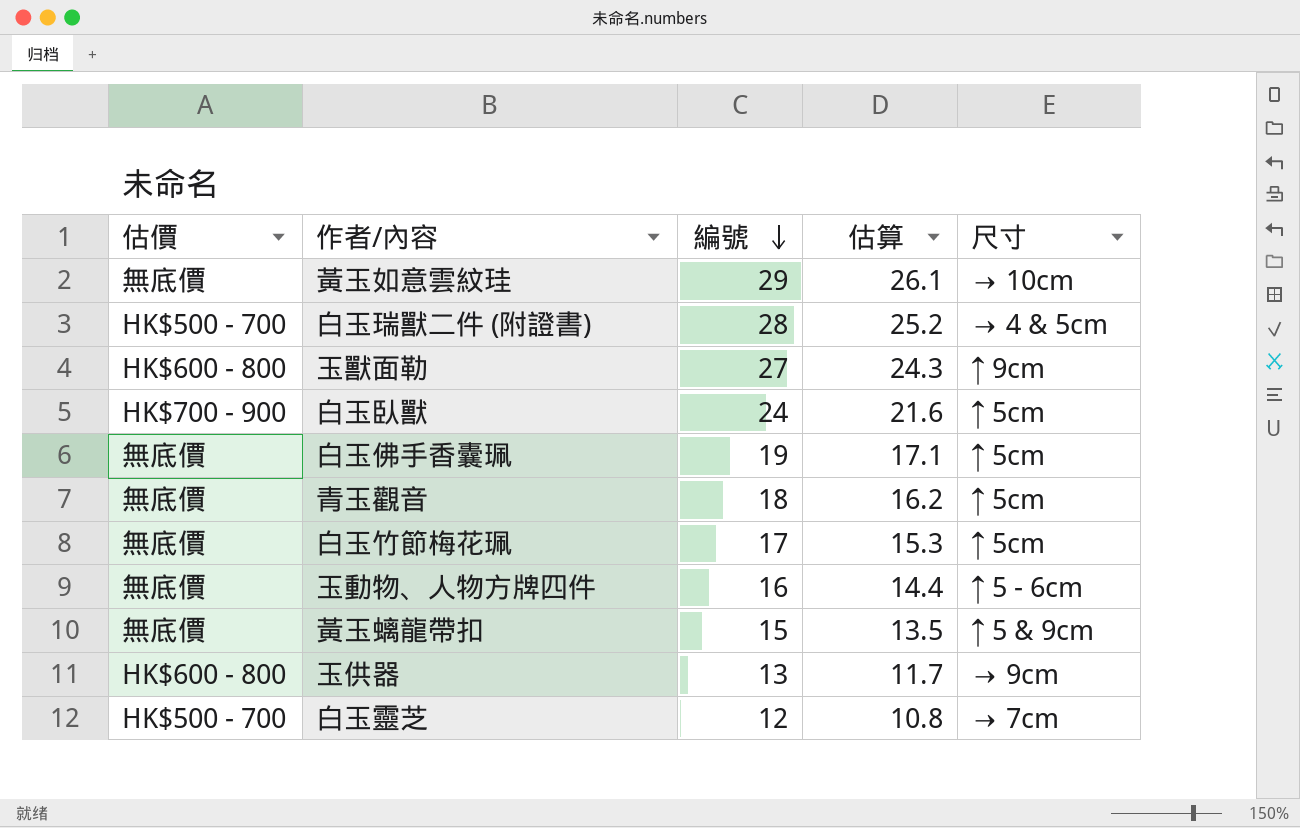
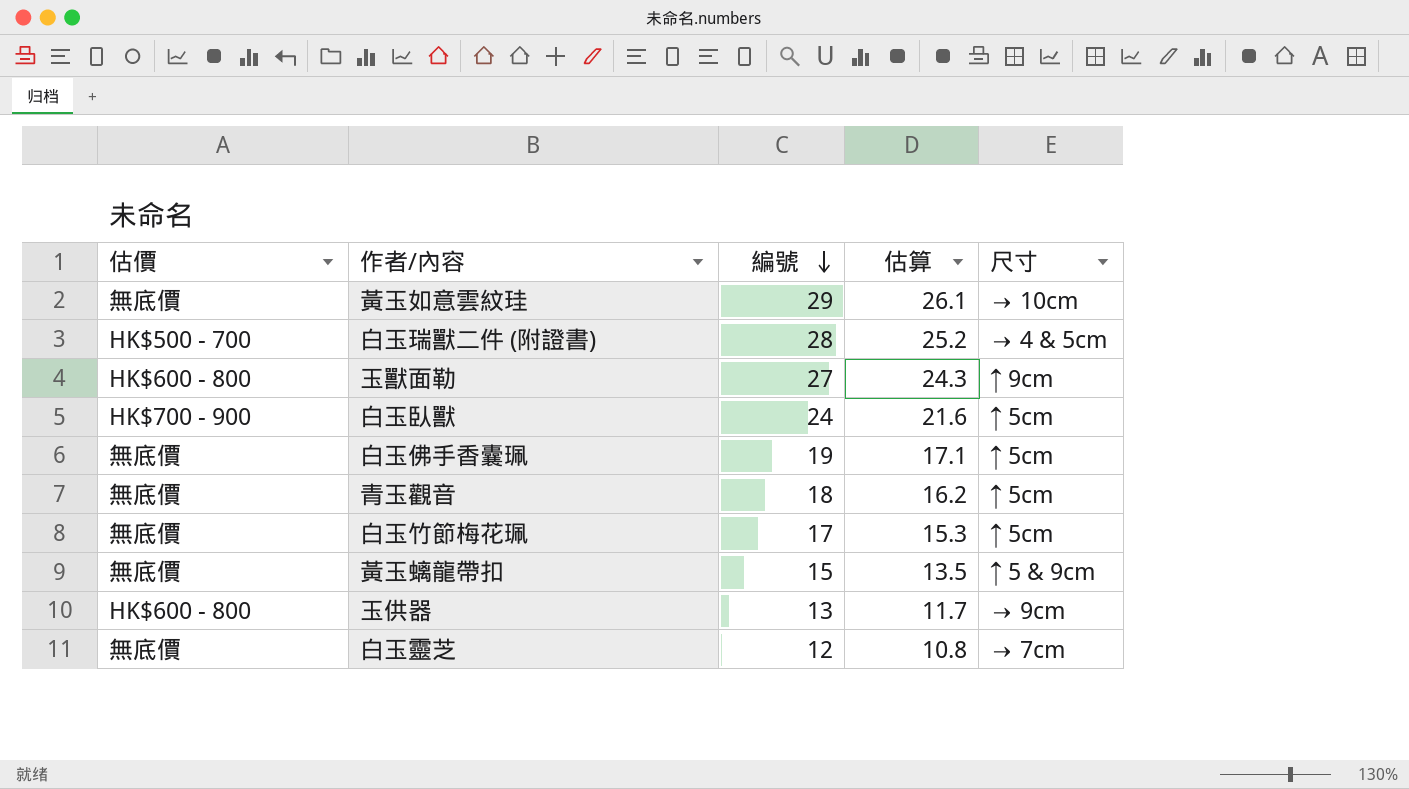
row 玉動物、人物方牌四件: 無底價 | 16 | 14.4 | ↑ 5 - 6cm -> none
白玉靈芝 | 估價: HK$500 - 700 -> 無底價

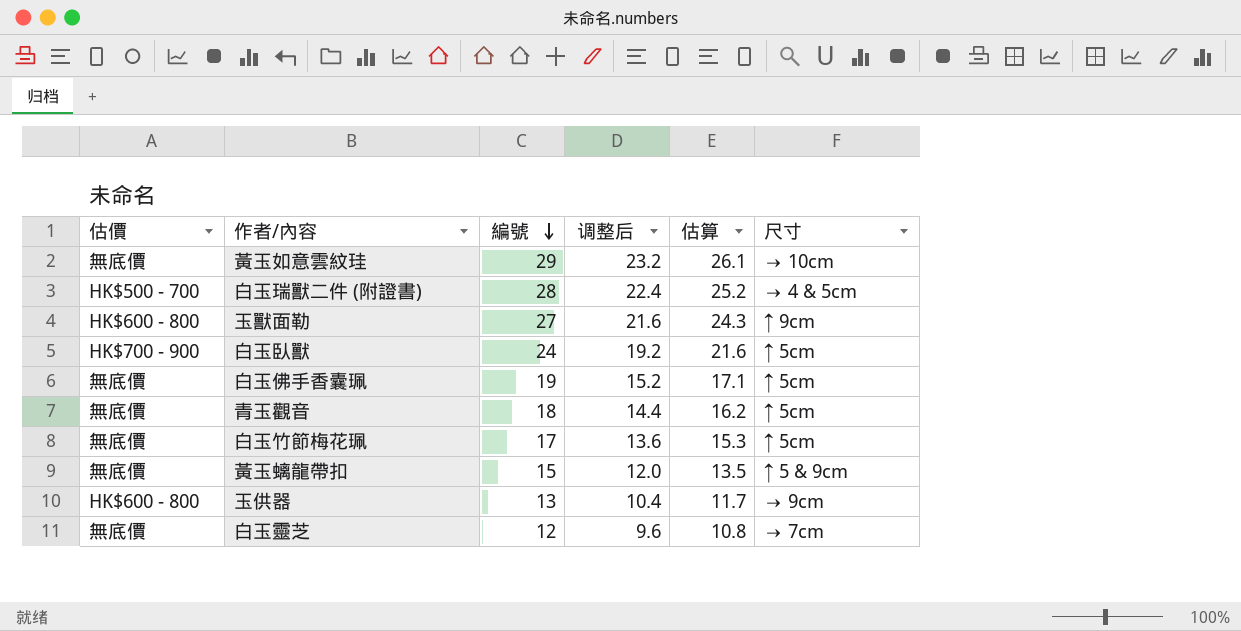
column 调整后 | formula: none -> [編號] * 0.8

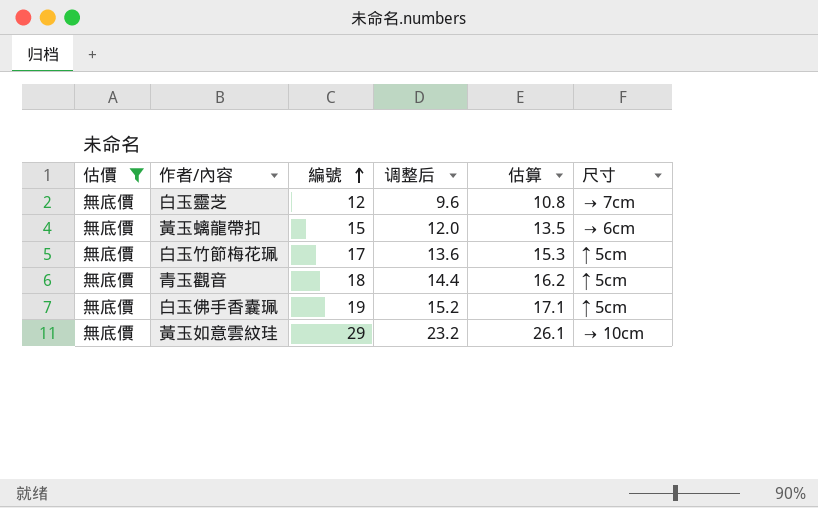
filter: none -> 估價 = 無底價
row order: 編號 descending -> 編號 ascending
黃玉螭龍帶扣 | 尺寸: ↑ 5 & 9cm -> → 6cm

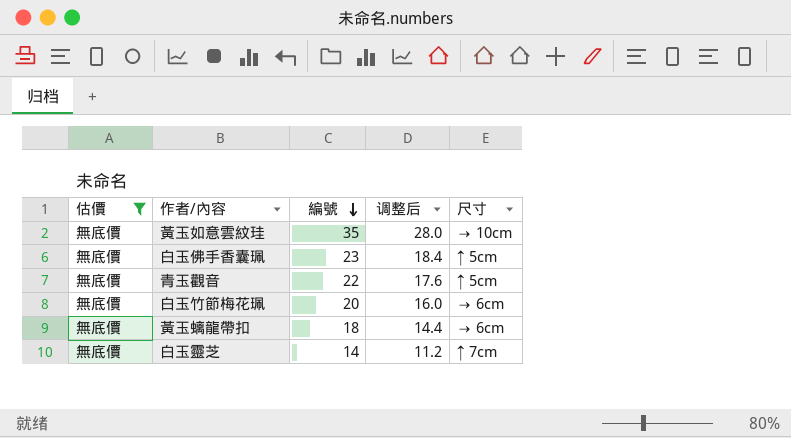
row order: 編號 ascending -> 編號 descending
column 估算 | formula: [編號] * 0.9 -> none
黃玉如意雲紋珪 | 編號: 29 -> 35
黃玉如意雲紋珪 | 调整后: 23.2 -> 28.0
白玉佛手香囊珮 | 編號: 19 -> 23
白玉佛手香囊珮 | 调整后: 15.2 -> 18.4
青玉觀音 | 編號: 18 -> 22
青玉觀音 | 调整后: 14.4 -> 17.6
白玉竹節梅花珮 | 編號: 17 -> 20
白玉竹節梅花珮 | 调整后: 13.6 -> 16.0
白玉竹節梅花珮 | 尺寸: ↑ 5cm -> → 6cm
黃玉螭龍帶扣 | 編號: 15 -> 18
黃玉螭龍帶扣 | 调整后: 12.0 -> 14.4
白玉靈芝 | 編號: 12 -> 14
白玉靈芝 | 调整后: 9.6 -> 11.2
白玉靈芝 | 尺寸: → 7cm -> ↑ 7cm

